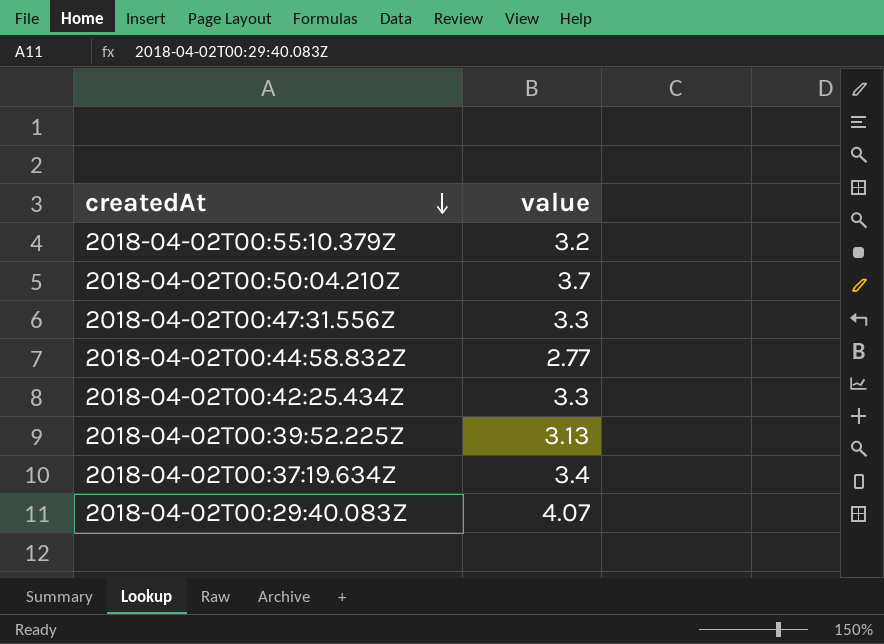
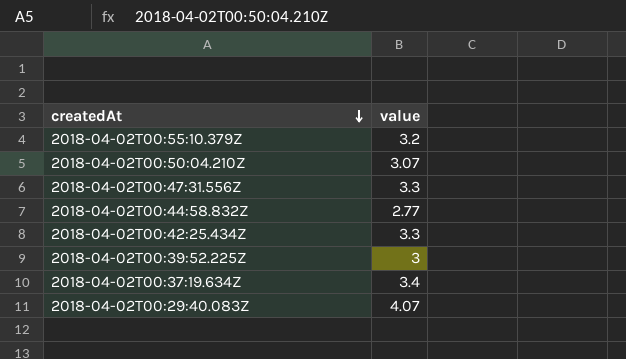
2018-04-02T00:50:04.210Z | value: 3.7 -> 3.07
2018-04-02T00:39:52.225Z | value: 3.13 -> 3

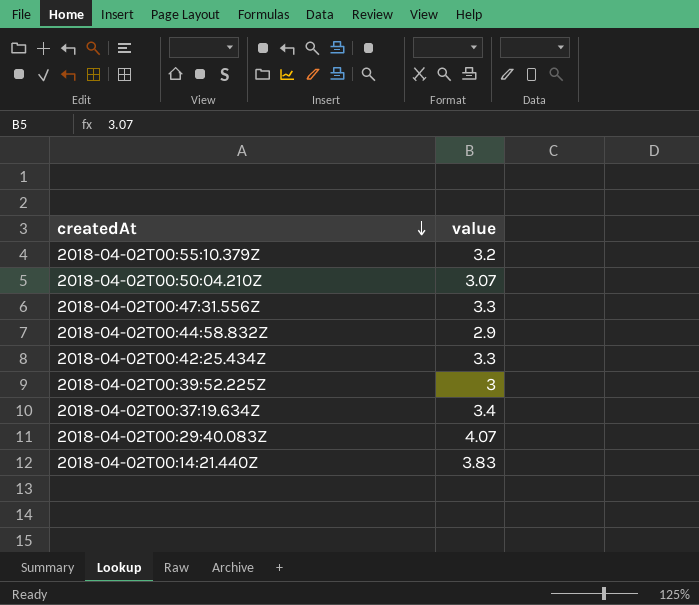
2018-04-02T00:44:58.832Z | value: 2.77 -> 2.9
row 2018-04-02T00:14:21.440Z: none -> 3.83

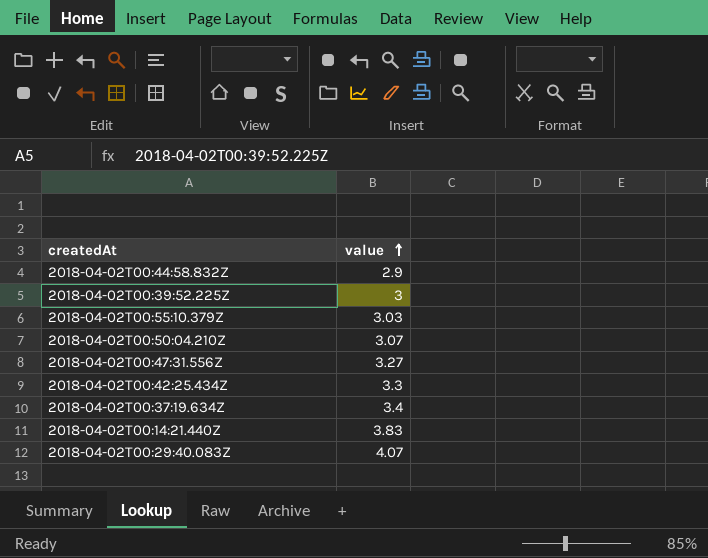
row order: createdAt descending -> value ascending
2018-04-02T00:55:10.379Z | value: 3.2 -> 3.03
2018-04-02T00:47:31.556Z | value: 3.3 -> 3.27

